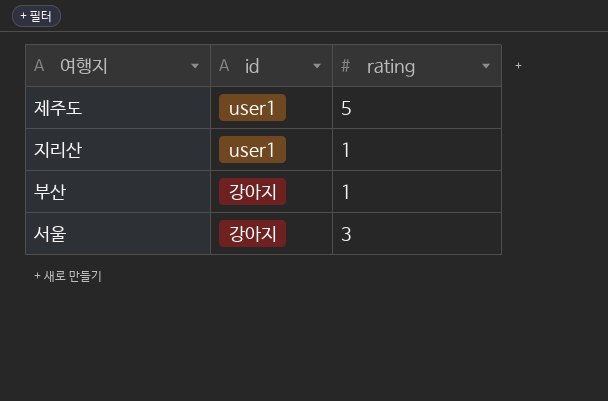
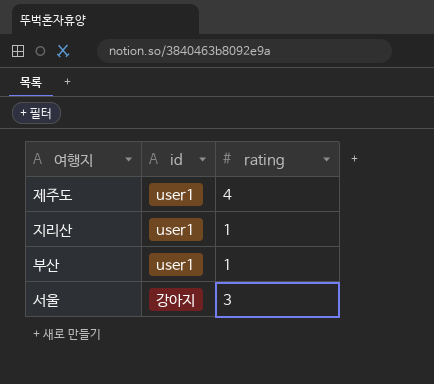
제주도 | rating: 5 -> 4
부산 | id: 강아지 -> user1

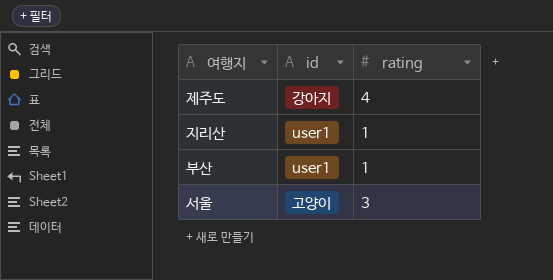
제주도 | id: user1 -> 강아지
서울 | id: 강아지 -> 고양이

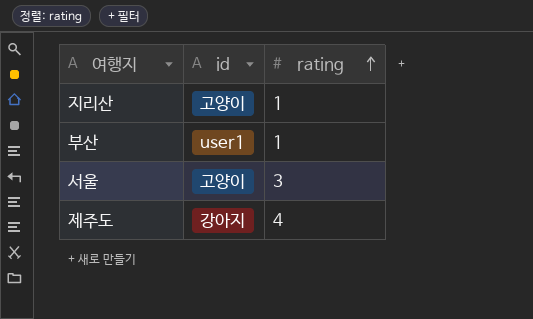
row order: none -> rating ascending
지리산 | id: user1 -> 고양이

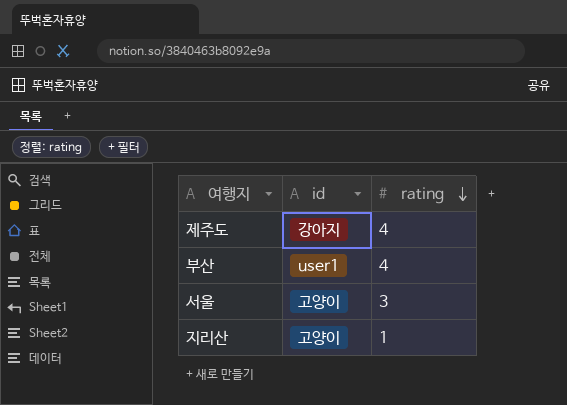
row order: rating ascending -> rating descending
부산 | rating: 1 -> 4

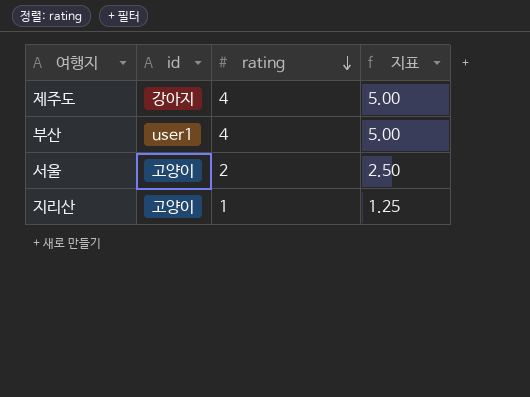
column 지표 | formula: none -> [rating] * 1.25
서울 | rating: 3 -> 2

